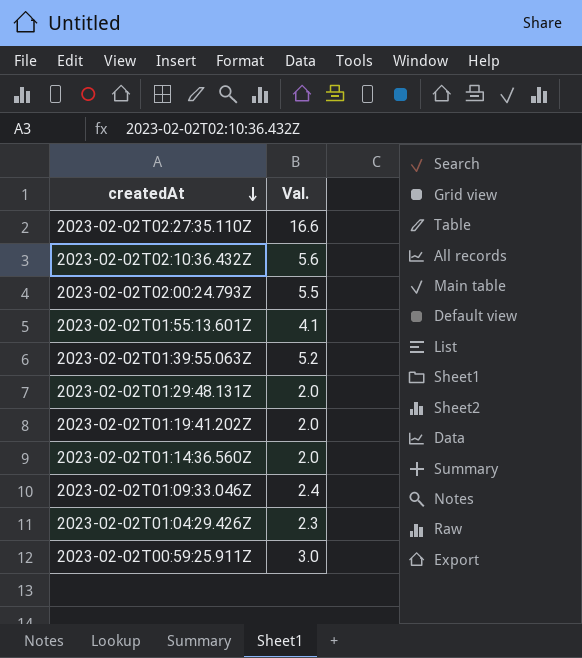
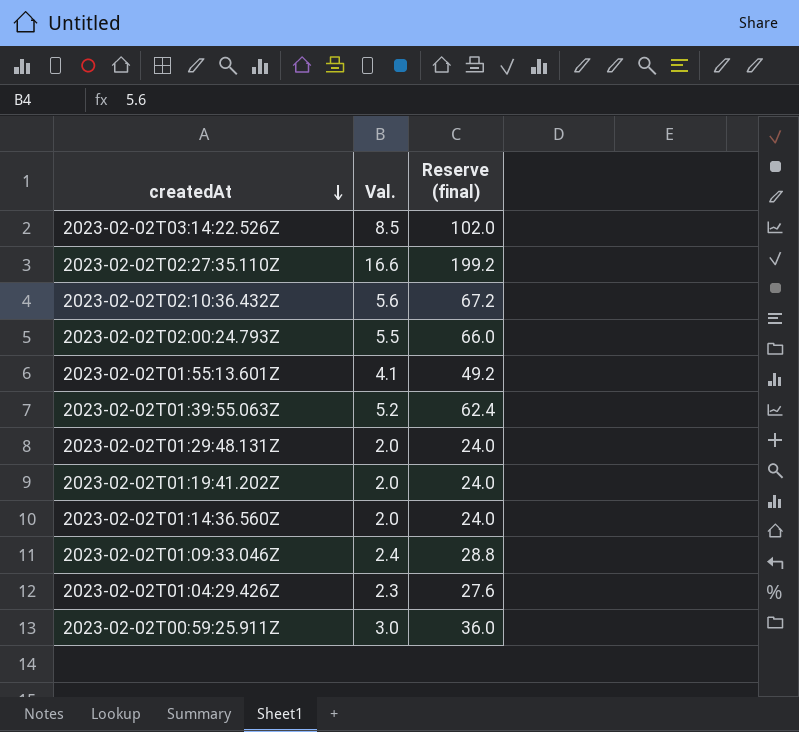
column Reserve (final) | formula: none -> [Val.] * 12
row 2023-02-02T03:14:22.526Z: none -> 8.5 | 102.0

